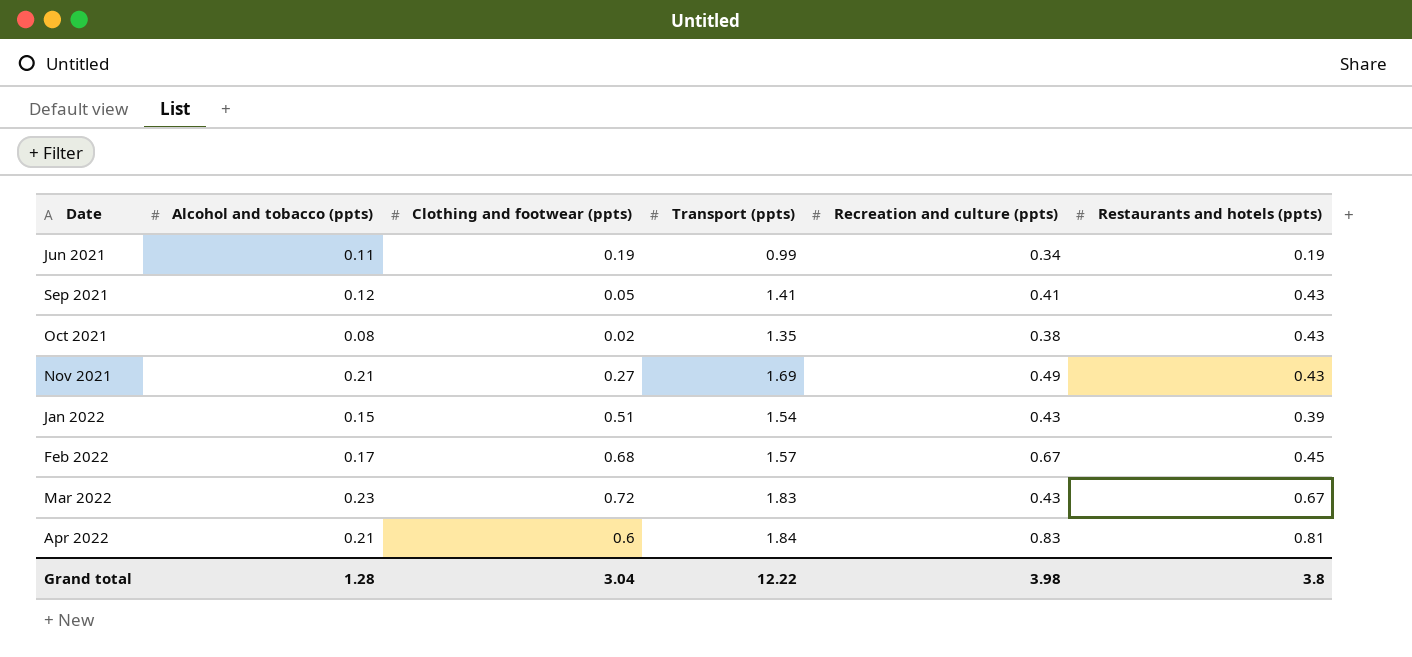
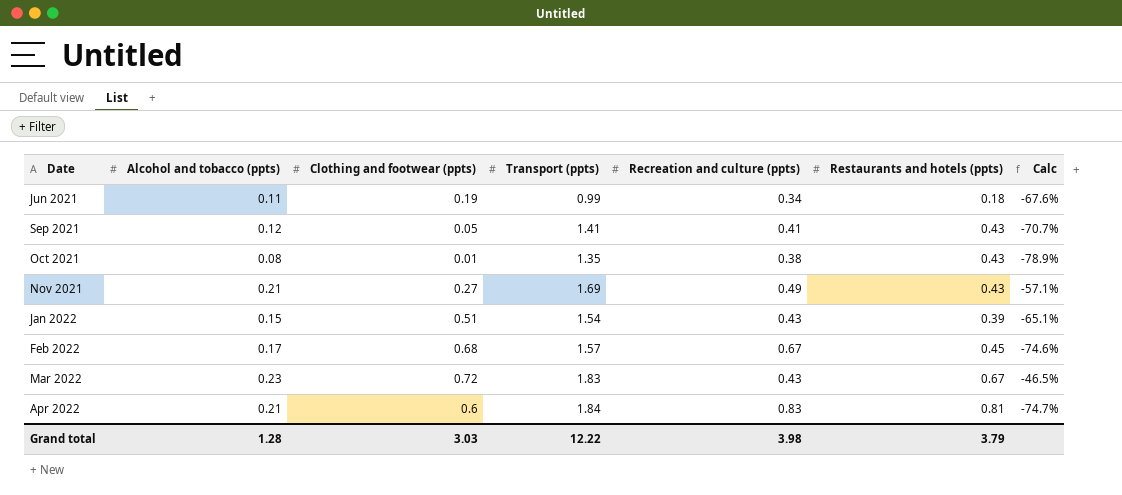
column Calc | formula: none -> ([Alcohol and tobacco (ppts)] - [Recreation and culture (ppts)]) / [Recreation and culture (ppts)]
Jun 2021 | Restaurants and hotels (ppts): 0.19 -> 0.18
Oct 2021 | Clothing and footwear (ppts): 0.02 -> 0.01
Grand total | Clothing and footwear (ppts): 3.04 -> 3.03
Grand total | Restaurants and hotels (ppts): 3.8 -> 3.79

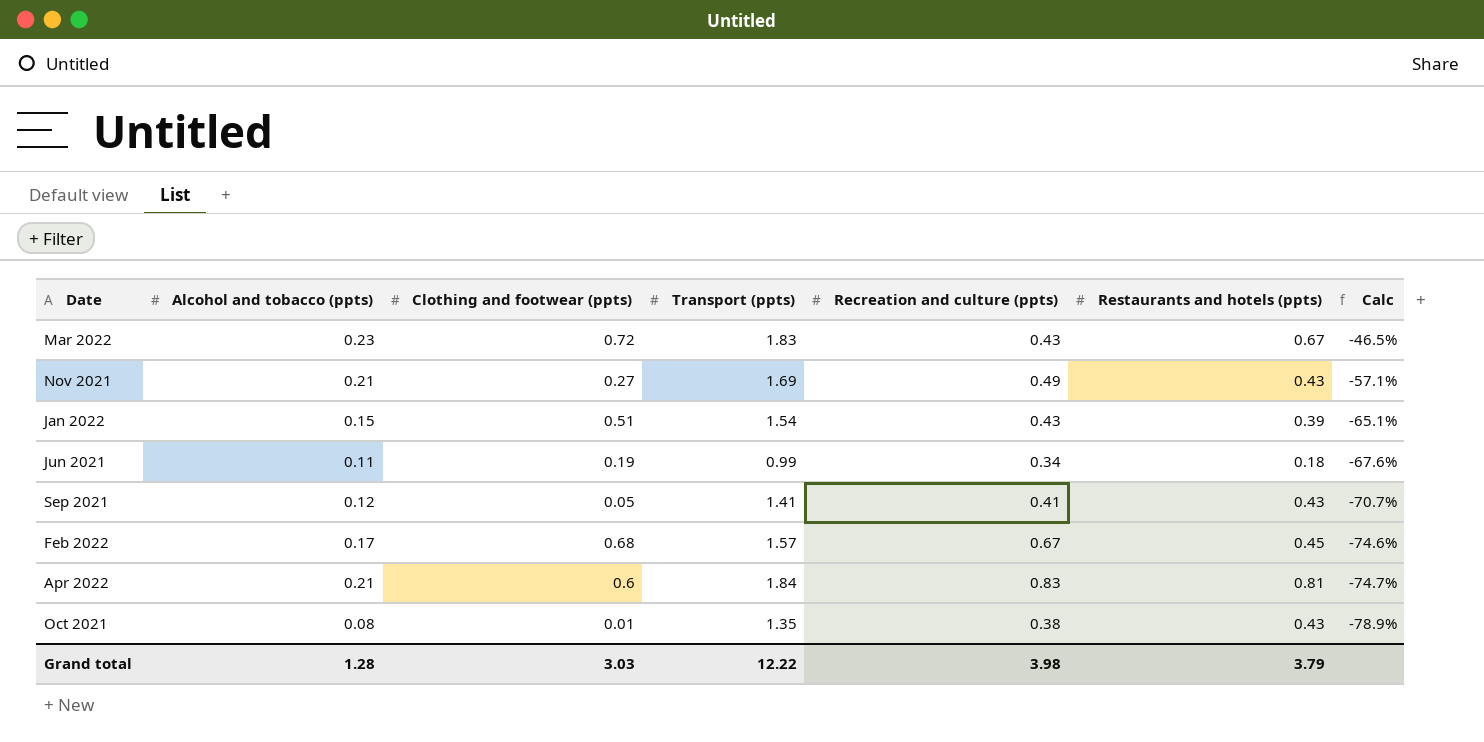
row order: Date ascending -> Calc descending

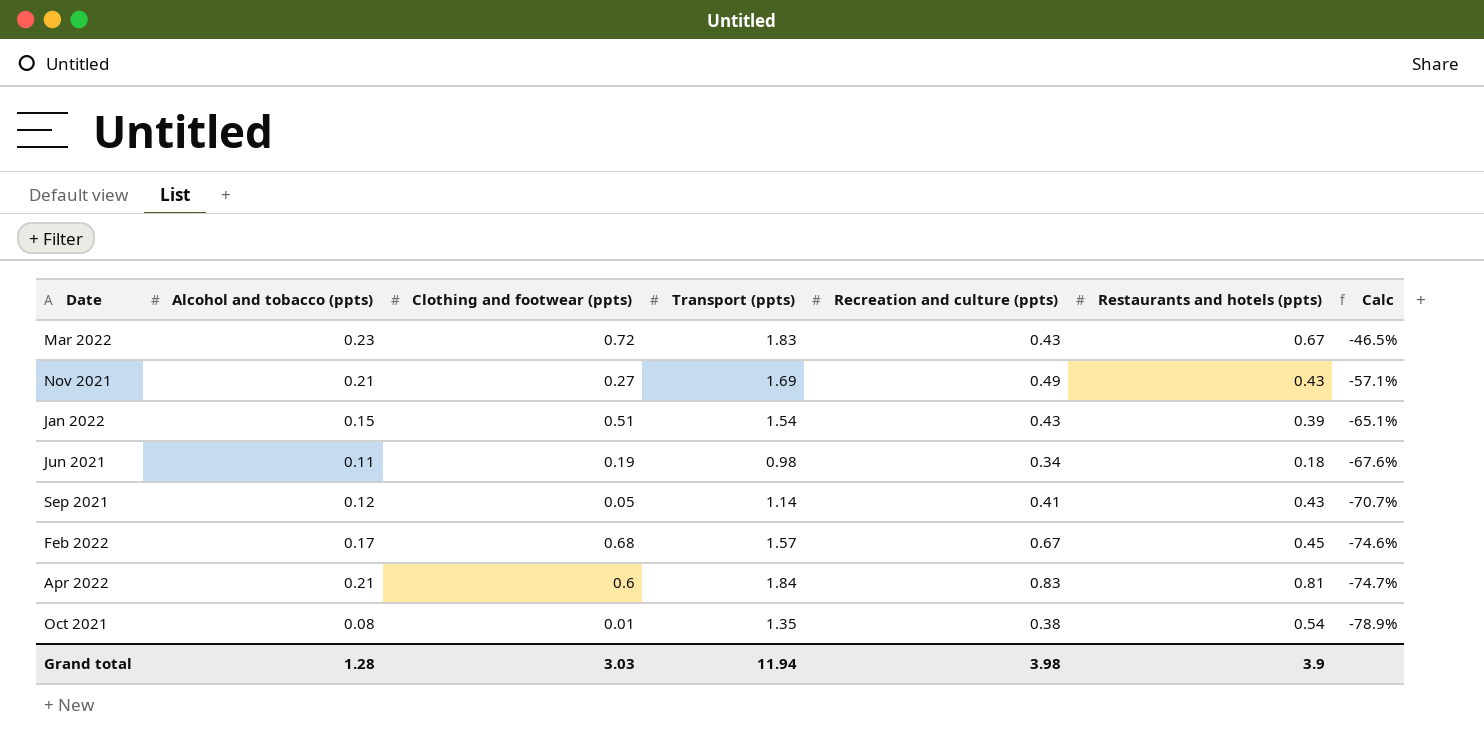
Jun 2021 | Transport (ppts): 0.99 -> 0.98
Sep 2021 | Transport (ppts): 1.41 -> 1.14
Oct 2021 | Restaurants and hotels (ppts): 0.43 -> 0.54
Grand total | Transport (ppts): 12.22 -> 11.94
Grand total | Restaurants and hotels (ppts): 3.79 -> 3.9

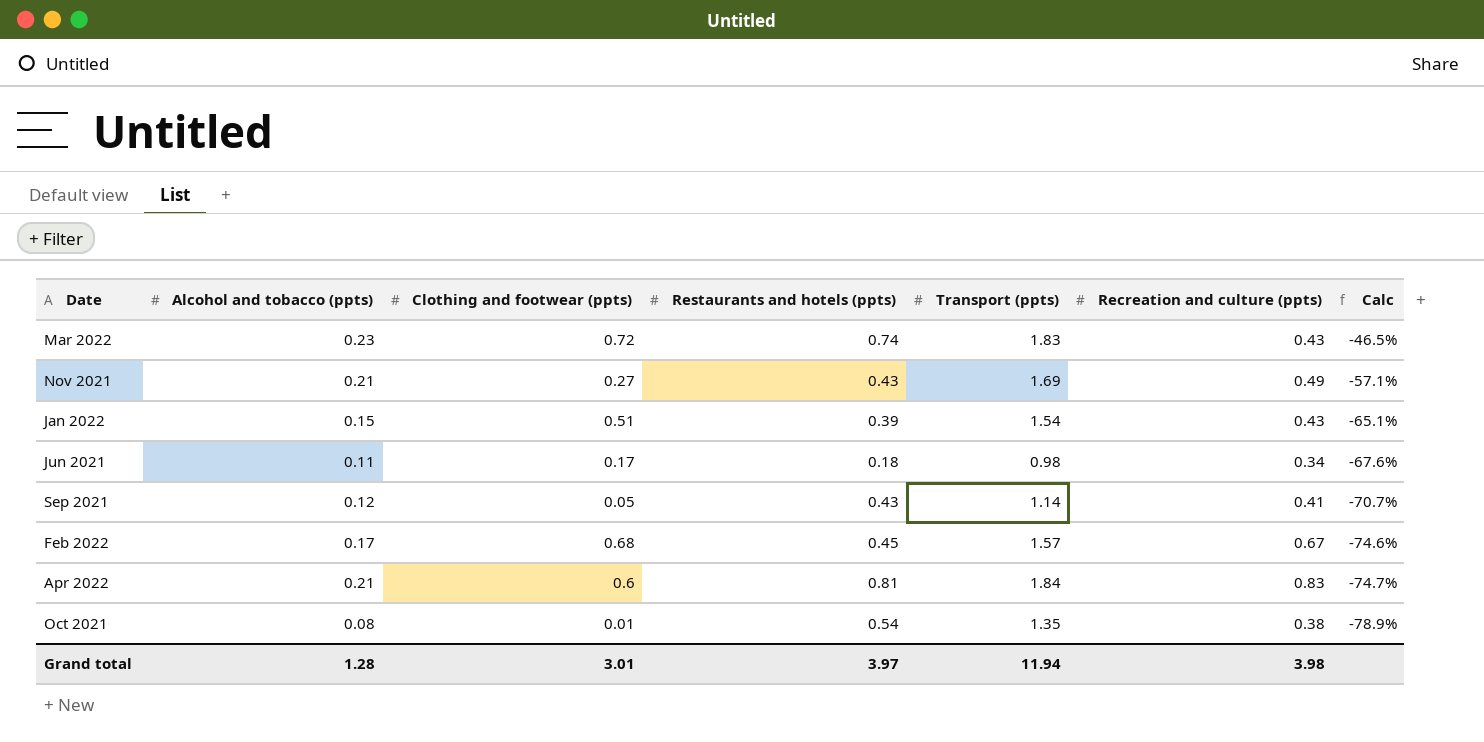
column Restaurants and hotels (ppts) | position: 6 -> 4
Mar 2022 | Restaurants and hotels (ppts): 0.67 -> 0.74
Jun 2021 | Clothing and footwear (ppts): 0.19 -> 0.17
Grand total | Clothing and footwear (ppts): 3.03 -> 3.01
Grand total | Restaurants and hotels (ppts): 3.9 -> 3.97

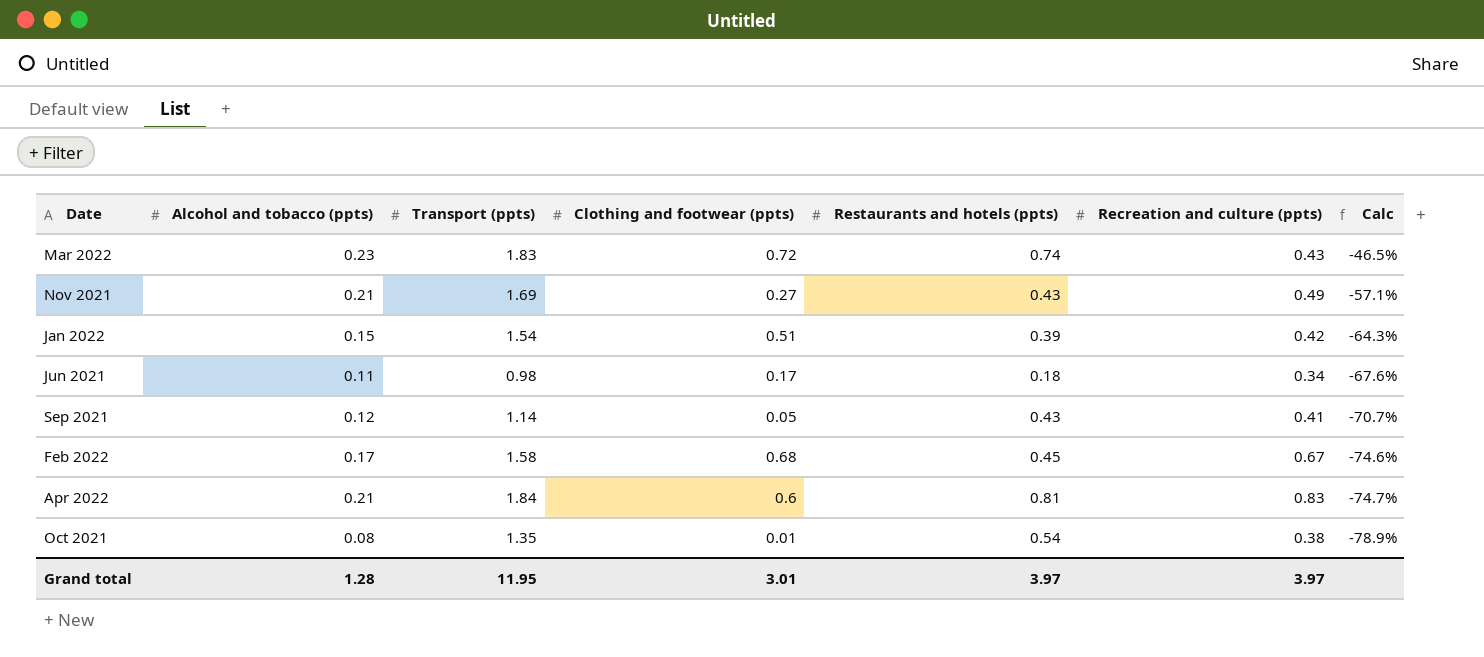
column Transport (ppts) | position: 5 -> 3
Jan 2022 | Recreation and culture (ppts): 0.43 -> 0.42
Jan 2022 | Calc: -65.1% -> -64.3%
Feb 2022 | Transport (ppts): 1.57 -> 1.58
Grand total | Transport (ppts): 11.94 -> 11.95
Grand total | Recreation and culture (ppts): 3.98 -> 3.97

